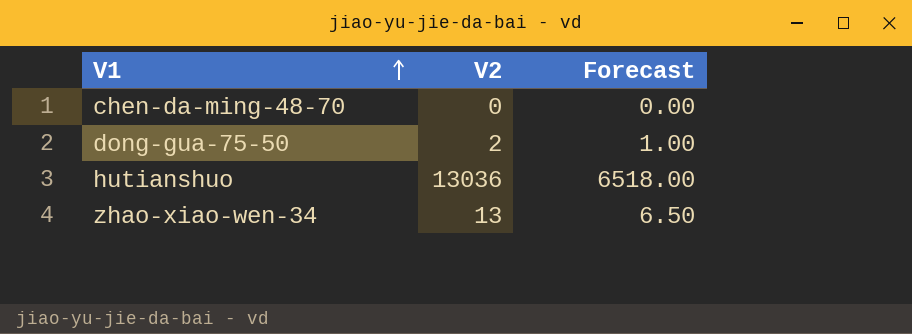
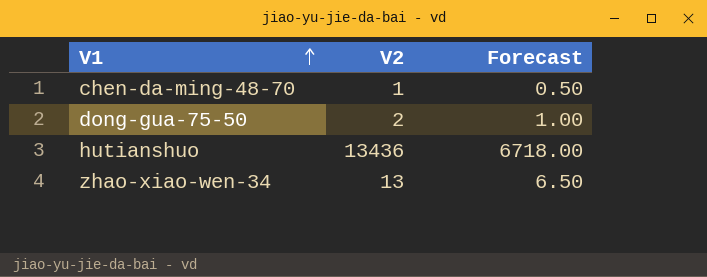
chen-da-ming-48-70 | V2: 0 -> 1
chen-da-ming-48-70 | Forecast: 0.00 -> 0.50
hutianshuo | V2: 13036 -> 13436
hutianshuo | Forecast: 6518.00 -> 6718.00

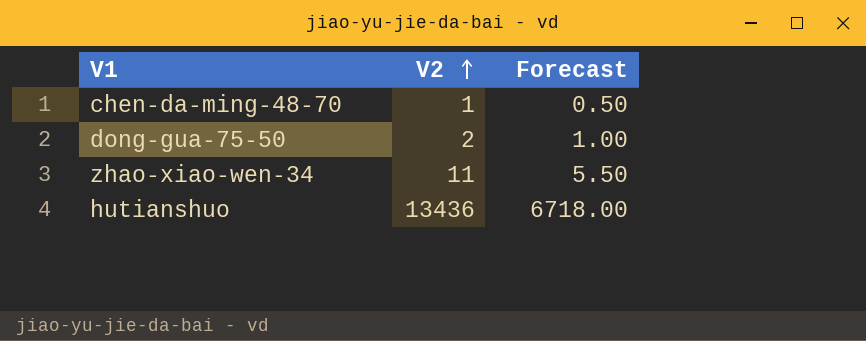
row order: V1 ascending -> V2 ascending
zhao-xiao-wen-34 | V2: 13 -> 11
zhao-xiao-wen-34 | Forecast: 6.50 -> 5.50

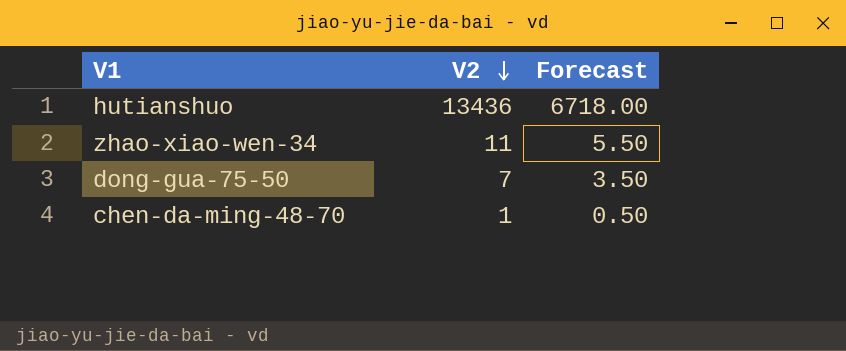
row order: V2 ascending -> V2 descending
dong-gua-75-50 | V2: 2 -> 7
dong-gua-75-50 | Forecast: 1.00 -> 3.50

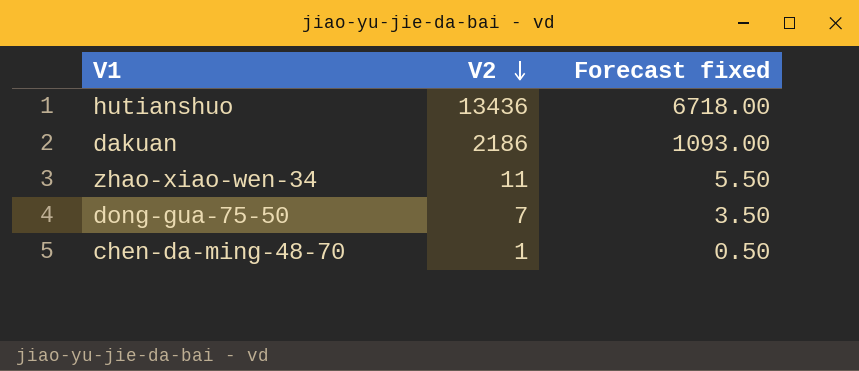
column name: Forecast -> Forecast fixed
row dakuan: none -> 2186 | 1093.00

